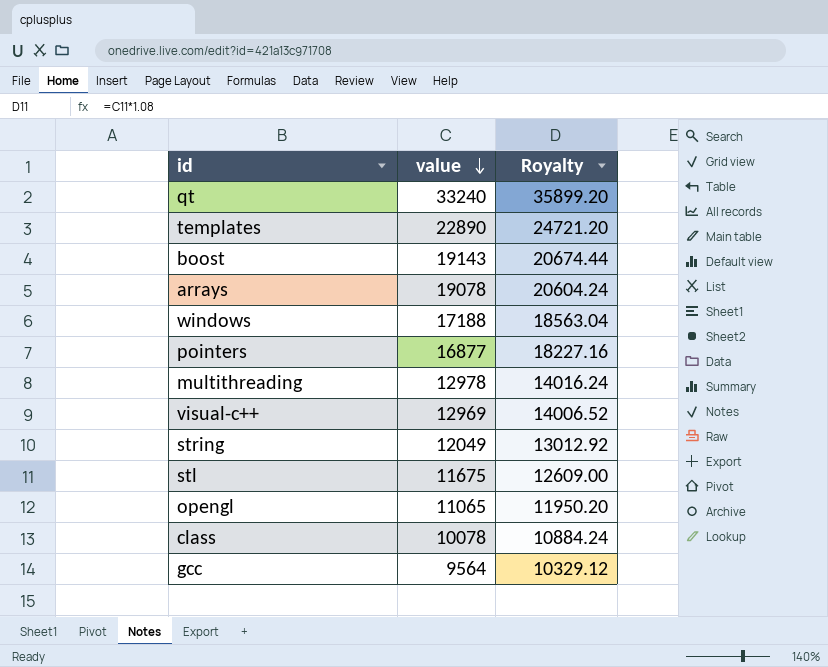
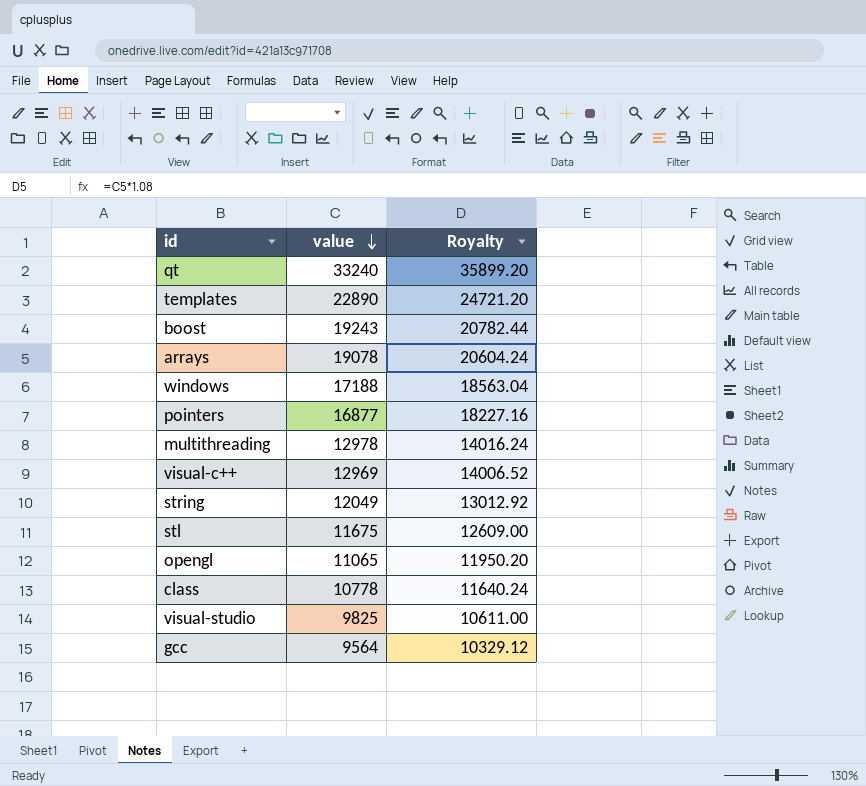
boost | value: 19143 -> 19243
boost | Royalty: 20674.44 -> 20782.44
class | value: 10078 -> 10778
class | Royalty: 10884.24 -> 11640.24
row visual-studio: none -> 9825 | 10611.00

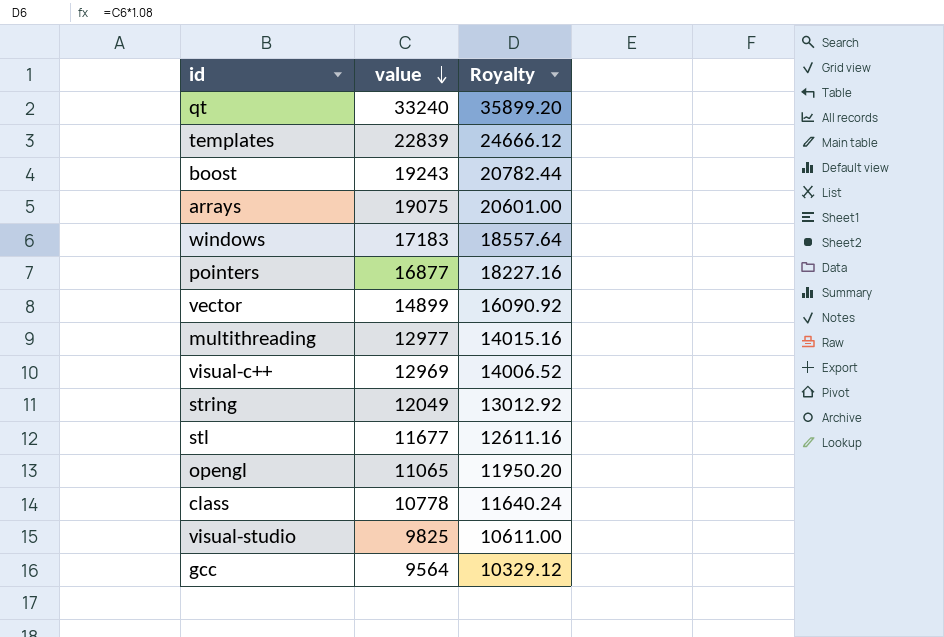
templates | value: 22890 -> 22839
templates | Royalty: 24721.20 -> 24666.12
arrays | value: 19078 -> 19075
arrays | Royalty: 20604.24 -> 20601.00
windows | value: 17188 -> 17183
windows | Royalty: 18563.04 -> 18557.64
row vector: none -> 14899 | 16090.92
multithreading | value: 12978 -> 12977
multithreading | Royalty: 14016.24 -> 14015.16
stl | value: 11675 -> 11677
stl | Royalty: 12609.00 -> 12611.16

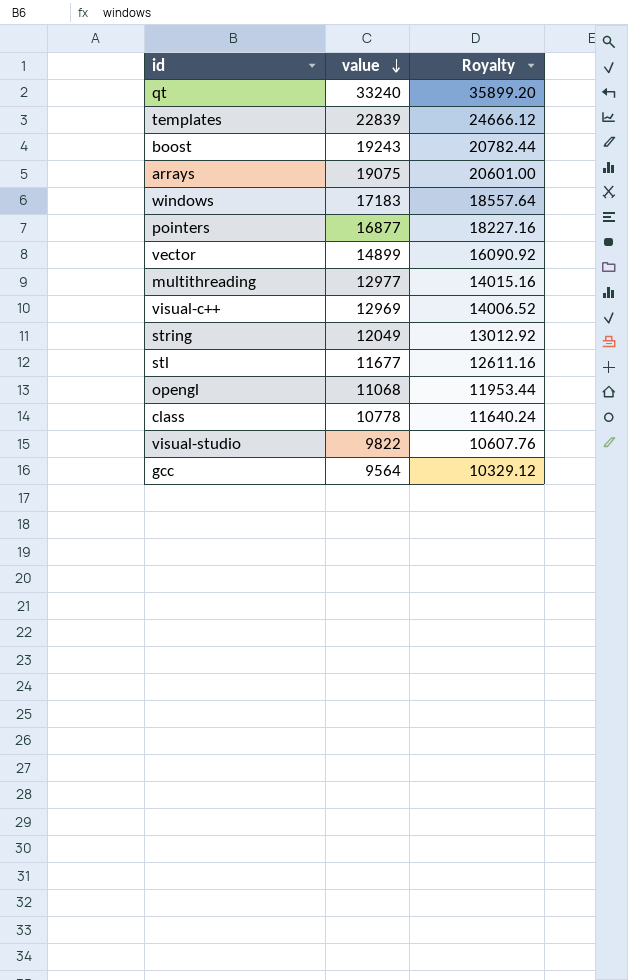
opengl | value: 11065 -> 11068
opengl | Royalty: 11950.20 -> 11953.44
visual-studio | value: 9825 -> 9822
visual-studio | Royalty: 10611.00 -> 10607.76

